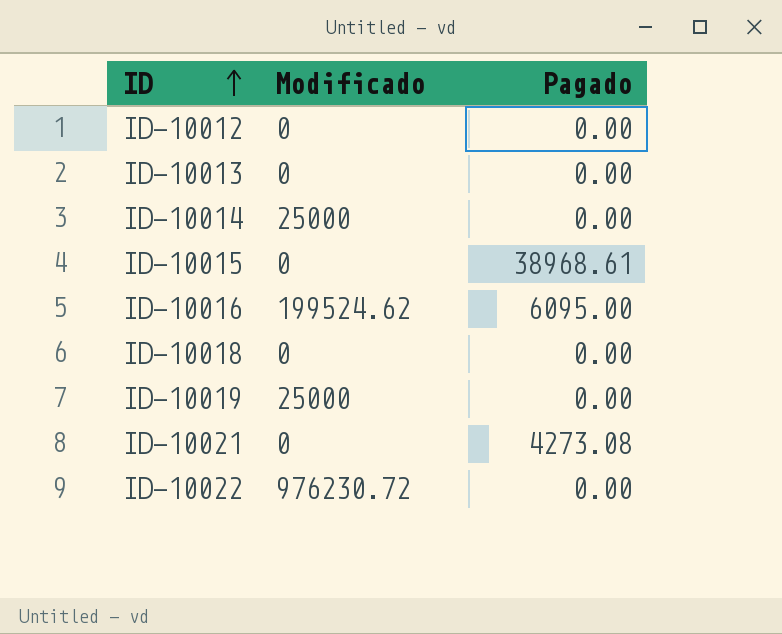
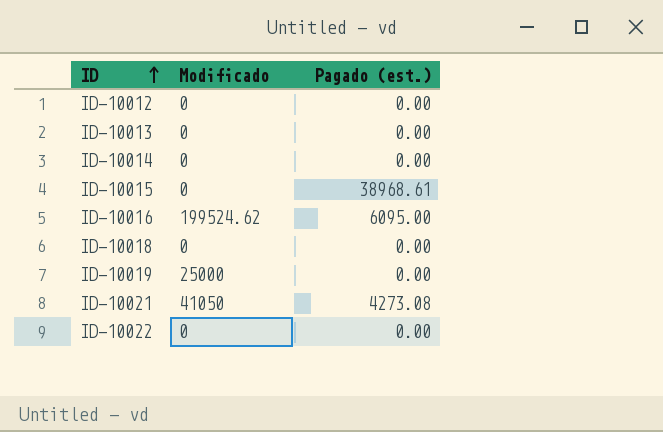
column name: Pagado -> Pagado (est.)
ID-10014 | Modificado: 25000 -> 0
ID-10021 | Modificado: 0 -> 41050
ID-10022 | Modificado: 976230.72 -> 0

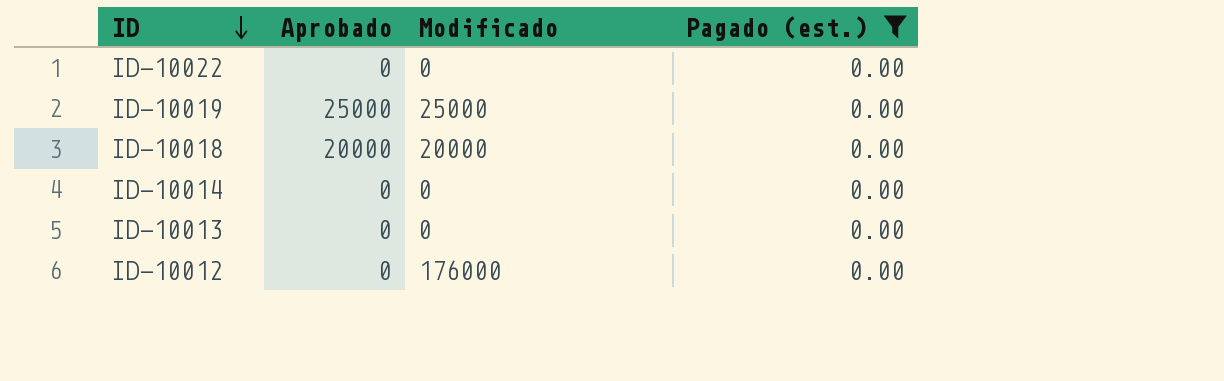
filter: none -> Pagado (est.) = 0.00
row order: ID ascending -> ID descending
column Aprobado | position: none -> 2
ID-10018 | Modificado: 0 -> 20000
ID-10012 | Modificado: 0 -> 176000

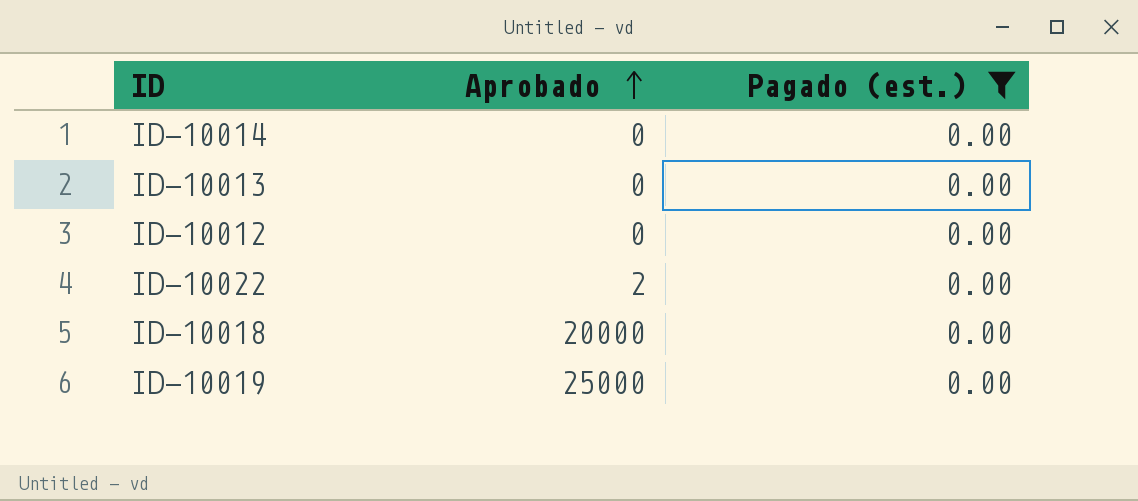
row order: ID descending -> Aprobado ascending
column Modificado | position: 3 -> none
ID-10022 | Aprobado: 0 -> 2

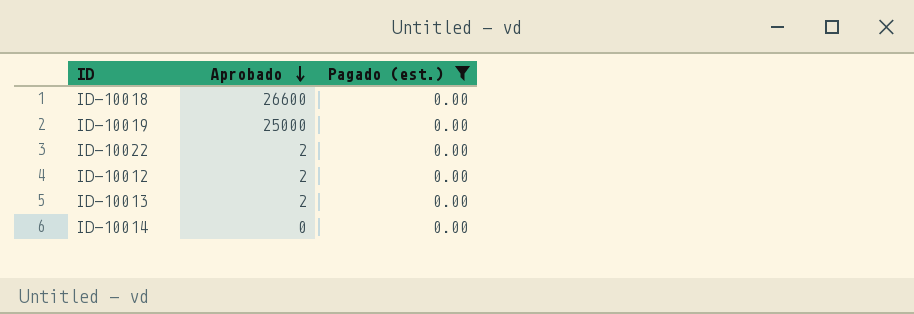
row order: Aprobado ascending -> Aprobado descending
ID-10018 | Aprobado: 20000 -> 26600
ID-10012 | Aprobado: 0 -> 2
ID-10013 | Aprobado: 0 -> 2

